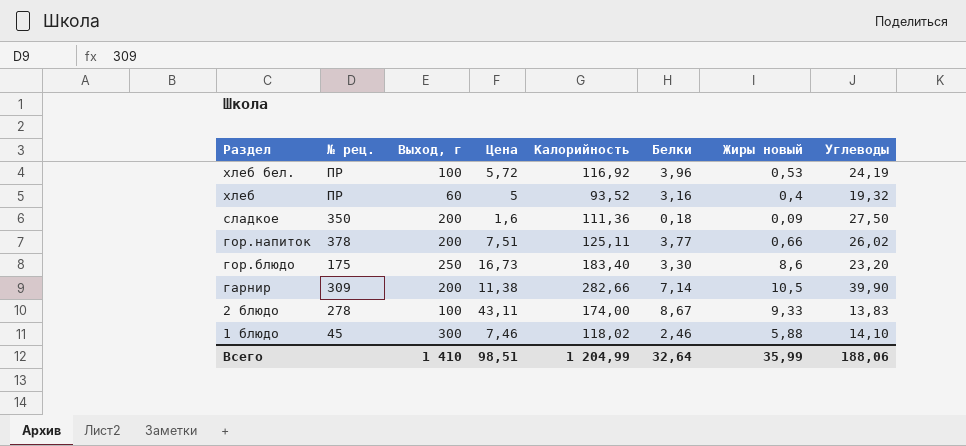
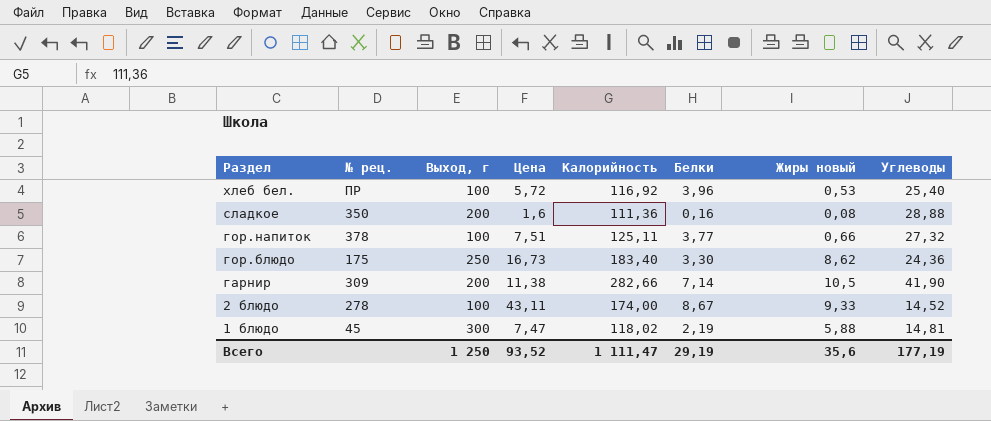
row хлеб: ПР | 60 | 5 | 93,52 | 3,16 | 0,4 | 19,32 -> none
хлеб бел. | Углеводы: 24,19 -> 25,40
сладкое | Белки: 0,18 -> 0,16
сладкое | Жиры новый: 0,09 -> 0,08
сладкое | Углеводы: 27,50 -> 28,88
гор.напиток | Выход, г: 200 -> 100
гор.напиток | Углеводы: 26,02 -> 27,32
гор.блюдо | Жиры новый: 8,6 -> 8,62
гор.блюдо | Углеводы: 23,20 -> 24,36
гарнир | Углеводы: 39,90 -> 41,90
2 блюдо | Углеводы: 13,83 -> 14,52
1 блюдо | Цена: 7,46 -> 7,47
1 блюдо | Белки: 2,46 -> 2,19
1 блюдо | Углеводы: 14,10 -> 14,81
Всего | Выход, г: 1 410 -> 1 250
Всего | Цена: 98,51 -> 93,52
Всего | Калорийность: 1 204,99 -> 1 111,47
Всего | Белки: 32,64 -> 29,19
Всего | Жиры новый: 35,99 -> 35,6
Всего | Углеводы: 188,06 -> 177,19

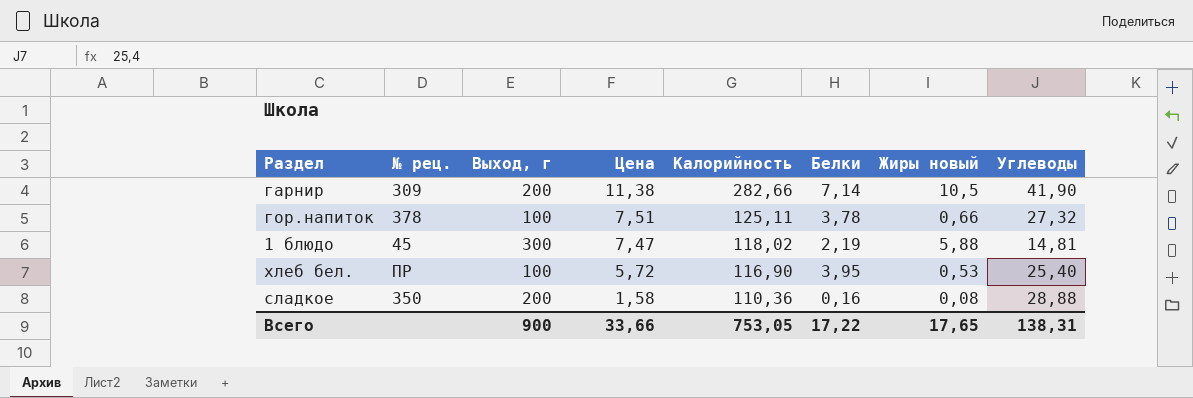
row order: Раздел descending -> Цена descending
row гор.блюдо: 175 | 250 | 16,73 | 183,40 | 3,30 | 8,62 | 24,36 -> none
row 2 блюдо: 278 | 100 | 43,11 | 174,00 | 8,67 | 9,33 | 14,52 -> none
гор.напиток | Белки: 3,77 -> 3,78
хлеб бел. | Калорийность: 116,92 -> 116,90
хлеб бел. | Белки: 3,96 -> 3,95
сладкое | Цена: 1,6 -> 1,58
сладкое | Калорийность: 111,36 -> 110,36
Всего | Выход, г: 1 250 -> 900
Всего | Цена: 93,52 -> 33,66
Всего | Калорийность: 1 111,47 -> 753,05
Всего | Белки: 29,19 -> 17,22
Всего | Жиры новый: 35,6 -> 17,65
Всего | Углеводы: 177,19 -> 138,31

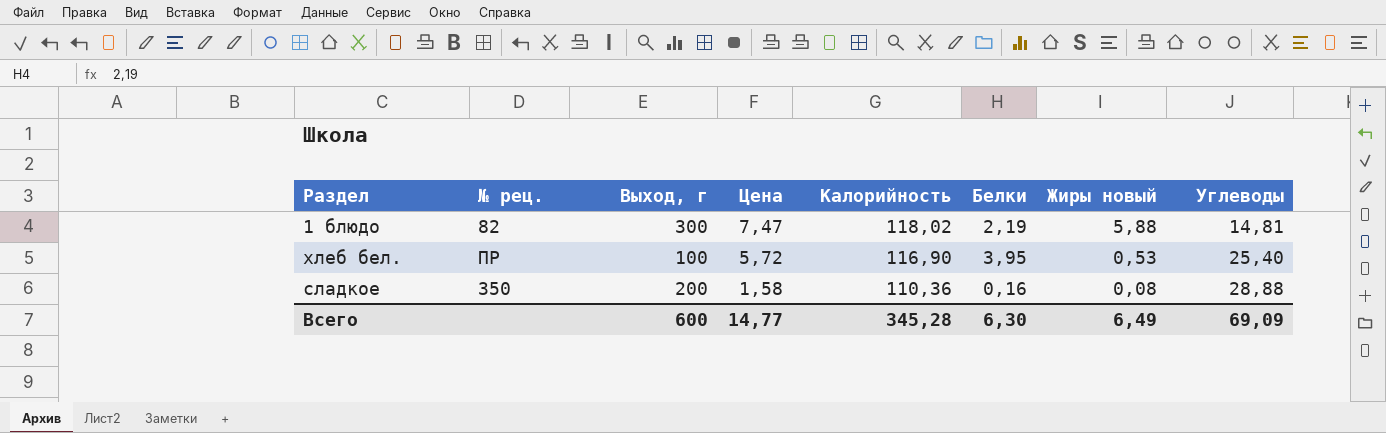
row гарнир: 309 | 200 | 11,38 | 282,66 | 7,14 | 10,5 | 41,90 -> none
row гор.напиток: 378 | 100 | 7,51 | 125,11 | 3,78 | 0,66 | 27,32 -> none
1 блюдо | № рец.: 45 -> 82
Всего | Выход, г: 900 -> 600
Всего | Цена: 33,66 -> 14,77
Всего | Калорийность: 753,05 -> 345,28
Всего | Белки: 17,22 -> 6,30
Всего | Жиры новый: 17,65 -> 6,49
Всего | Углеводы: 138,31 -> 69,09

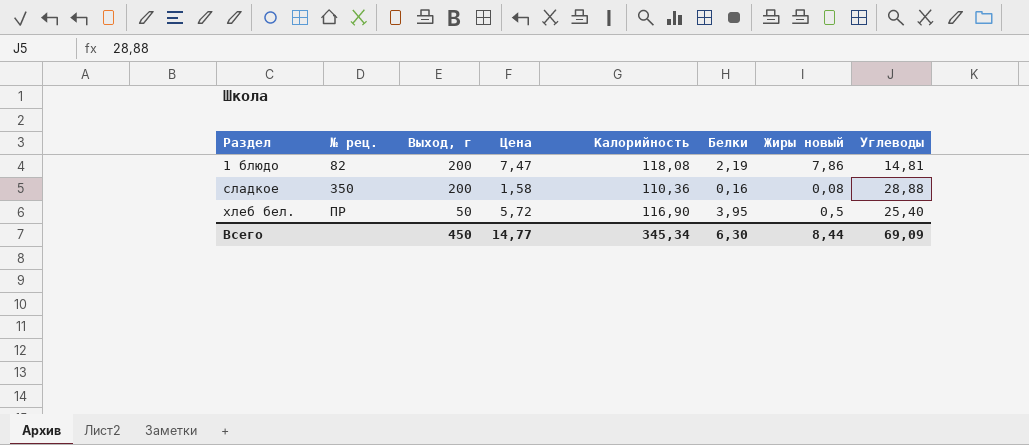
row order: Цена descending -> Раздел ascending
1 блюдо | Выход, г: 300 -> 200
1 блюдо | Калорийность: 118,02 -> 118,08
1 блюдо | Жиры новый: 5,88 -> 7,86
хлеб бел. | Выход, г: 100 -> 50
хлеб бел. | Жиры новый: 0,53 -> 0,5
Всего | Выход, г: 600 -> 450
Всего | Калорийность: 345,28 -> 345,34
Всего | Жиры новый: 6,49 -> 8,44

